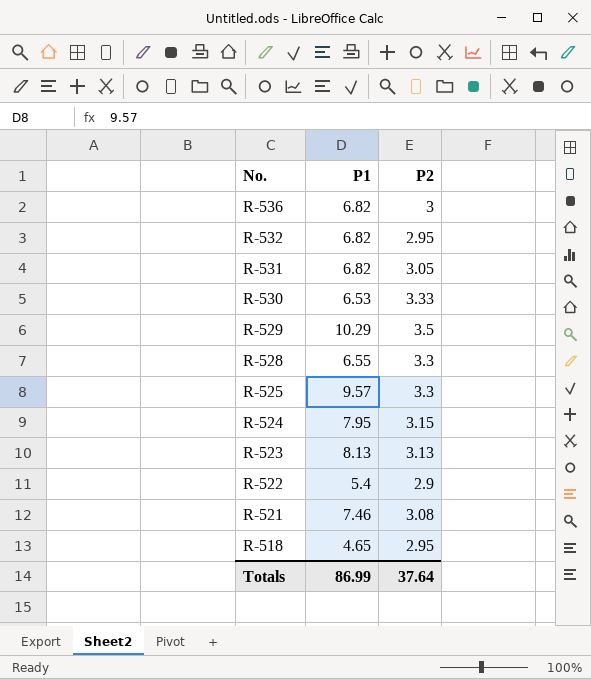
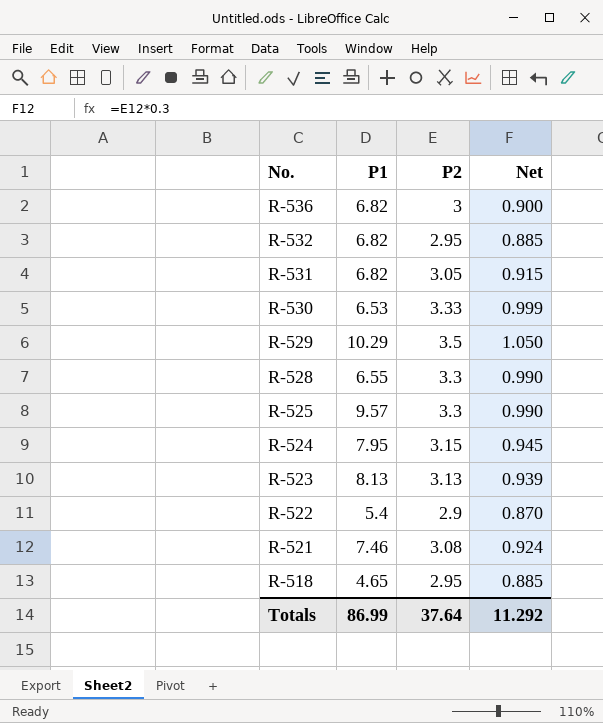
column Net | formula: none -> [P2] * 0.3

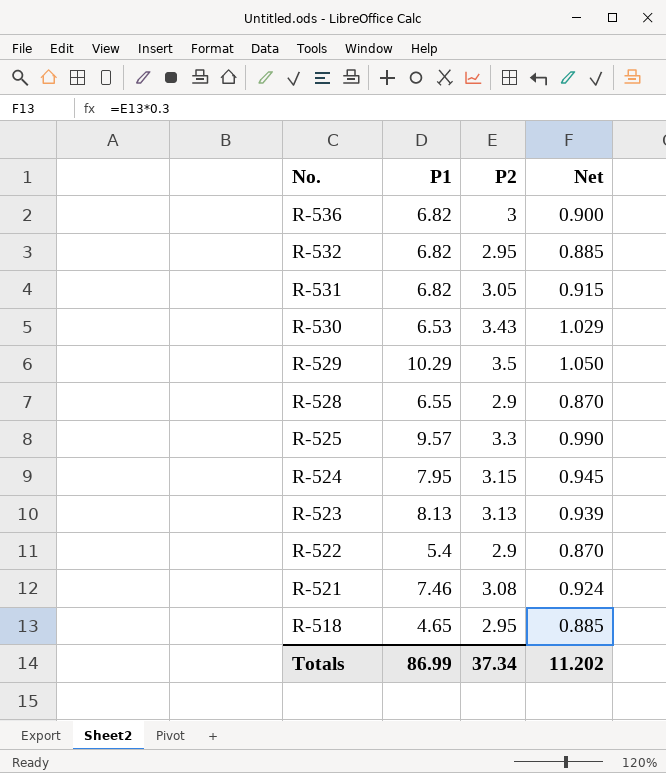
R-530 | P2: 3.33 -> 3.43
R-530 | Net: 0.999 -> 1.029
R-528 | P2: 3.3 -> 2.9
R-528 | Net: 0.990 -> 0.870
Totals | P2: 37.64 -> 37.34
Totals | Net: 11.292 -> 11.202

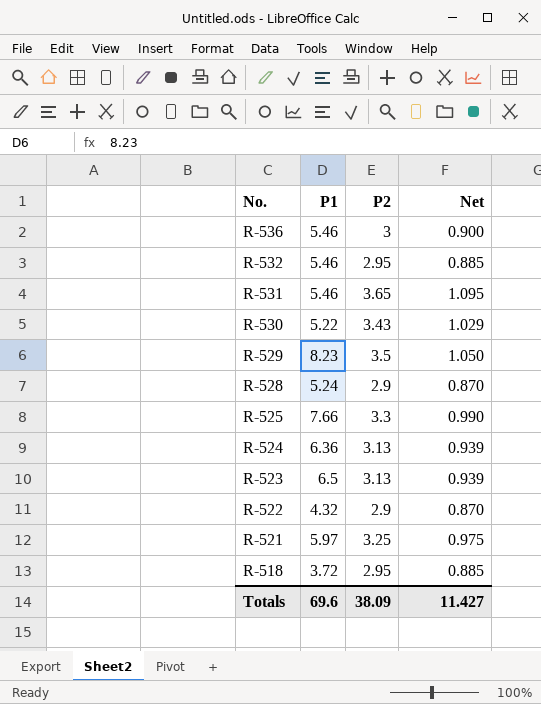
R-536 | P1: 6.82 -> 5.46
R-532 | P1: 6.82 -> 5.46
R-531 | P1: 6.82 -> 5.46
R-531 | P2: 3.05 -> 3.65
R-531 | Net: 0.915 -> 1.095
R-530 | P1: 6.53 -> 5.22
R-529 | P1: 10.29 -> 8.23
R-528 | P1: 6.55 -> 5.24
R-525 | P1: 9.57 -> 7.66
R-524 | P1: 7.95 -> 6.36
R-524 | P2: 3.15 -> 3.13
R-524 | Net: 0.945 -> 0.939
R-523 | P1: 8.13 -> 6.5
R-522 | P1: 5.4 -> 4.32
R-521 | P1: 7.46 -> 5.97
R-521 | P2: 3.08 -> 3.25
R-521 | Net: 0.924 -> 0.975
R-518 | P1: 4.65 -> 3.72
Totals | P1: 86.99 -> 69.6
Totals | P2: 37.34 -> 38.09
Totals | Net: 11.202 -> 11.427

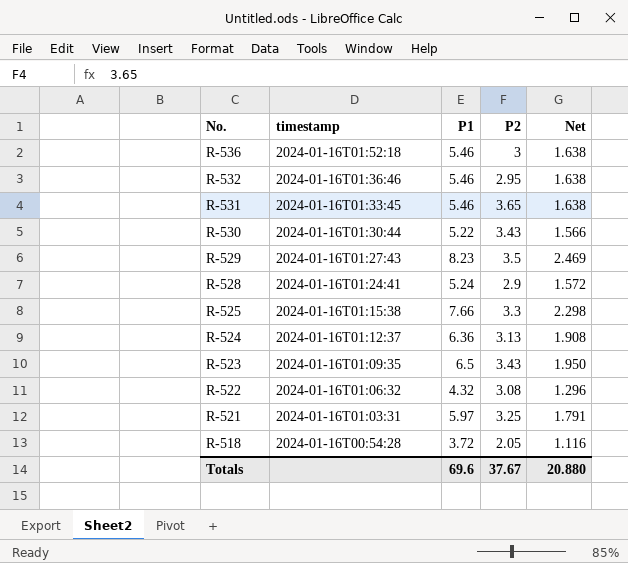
column timestamp | position: none -> 2
column Net | formula: [P2] * 0.3 -> [P1] * 0.3
R-523 | P2: 3.13 -> 3.43
R-522 | P2: 2.9 -> 3.08
R-518 | P2: 2.95 -> 2.05
Totals | P2: 38.09 -> 37.67
Totals | Net: 11.427 -> 20.880

